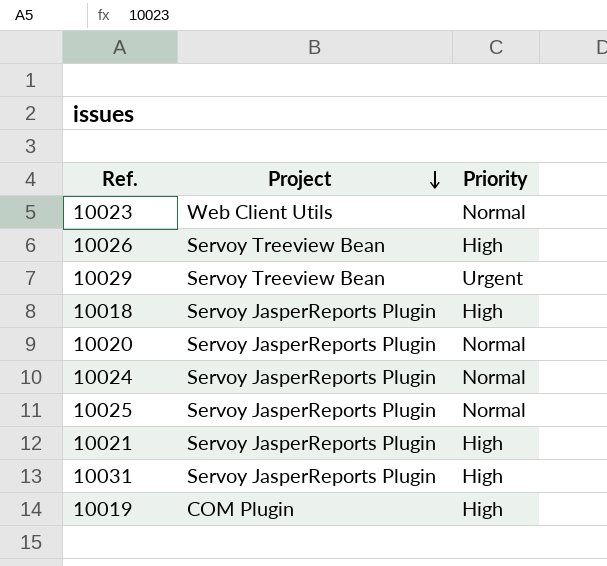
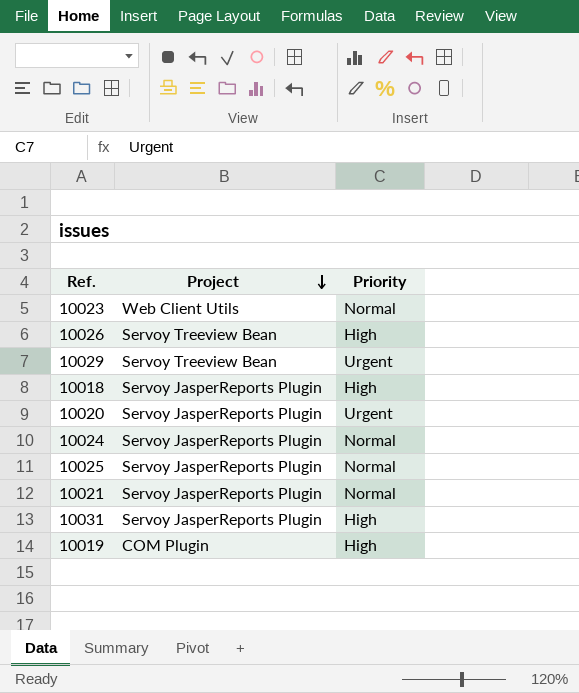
10020 | Priority: Normal -> Urgent
10021 | Priority: High -> Normal

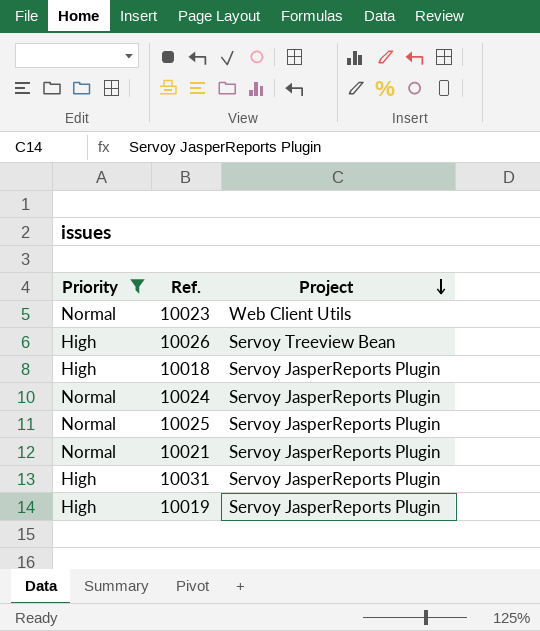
filter: none -> Priority != Urgent
column Priority | position: 3 -> 1
10019 | Project: COM Plugin -> Servoy JasperReports Plugin

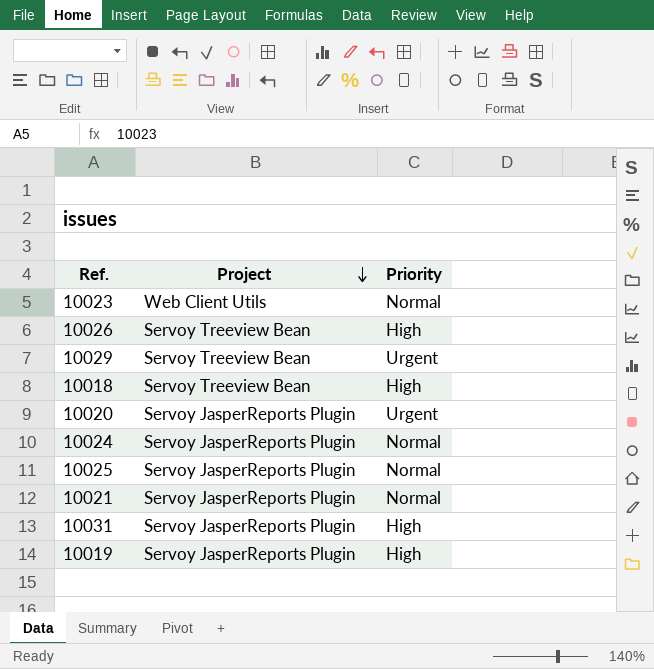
filter: Priority != Urgent -> none
column Priority | position: 1 -> 3
10018 | Project: Servoy JasperReports Plugin -> Servoy Treeview Bean

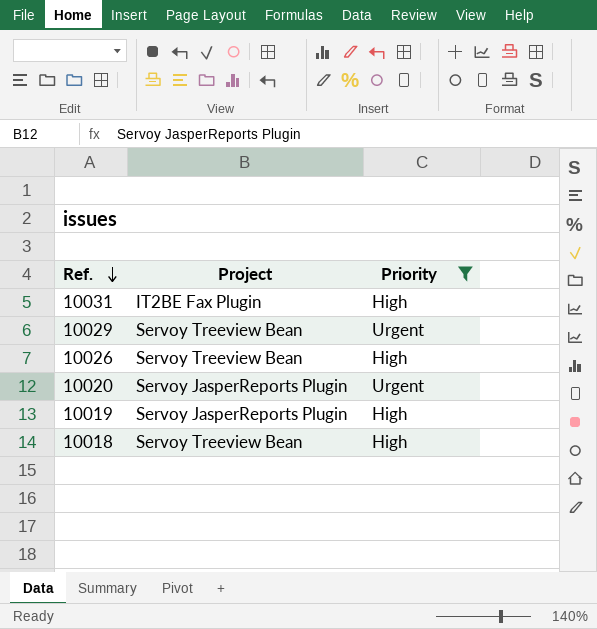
filter: none -> Priority != Normal
row order: Project descending -> Ref. descending
10031 | Project: Servoy JasperReports Plugin -> IT2BE Fax Plugin

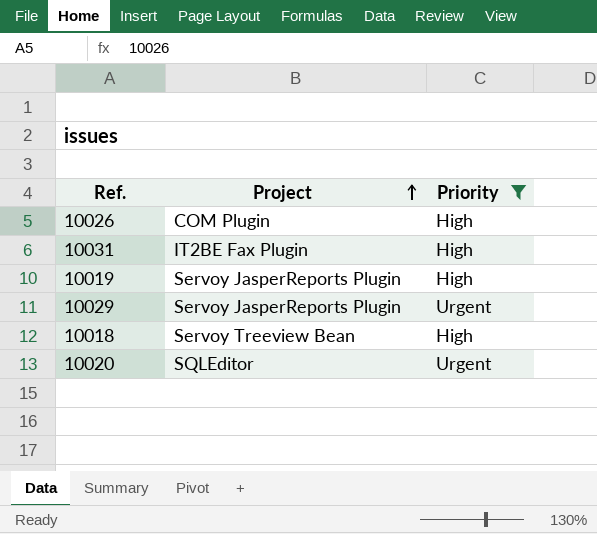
row order: Ref. descending -> Project ascending
10026 | Project: Servoy Treeview Bean -> COM Plugin
10029 | Project: Servoy Treeview Bean -> Servoy JasperReports Plugin
10020 | Project: Servoy JasperReports Plugin -> SQLEditor

